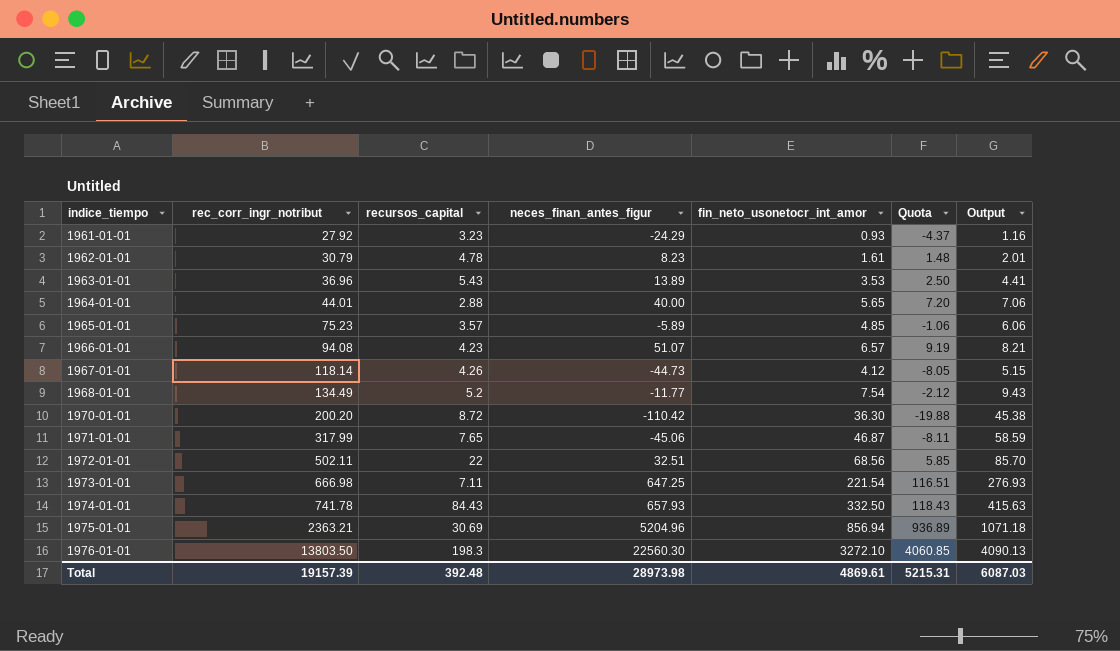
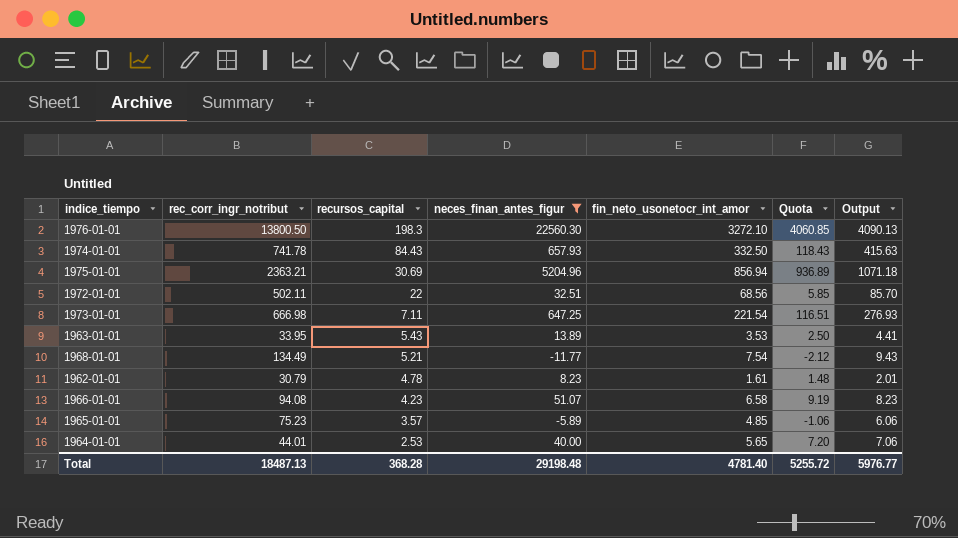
filter: none -> neces_finan_antes_figur >= -11.77
row order: indice_tiempo ascending -> recursos_capital descending
1976-01-01 | rec_corr_ingr_notribut: 13803.50 -> 13800.50
1963-01-01 | rec_corr_ingr_notribut: 36.96 -> 33.95
1968-01-01 | recursos_capital: 5.2 -> 5.21
1966-01-01 | fin_neto_usonetocr_int_amor: 6.57 -> 6.58
1966-01-01 | Output: 8.21 -> 8.23
1964-01-01 | recursos_capital: 2.88 -> 2.53
Total | rec_corr_ingr_notribut: 19157.39 -> 18487.13
Total | recursos_capital: 392.48 -> 368.28
Total | neces_finan_antes_figur: 28973.98 -> 29198.48
Total | fin_neto_usonetocr_int_amor: 4869.61 -> 4781.40
Total | Quota: 5215.31 -> 5255.72
Total | Output: 6087.03 -> 5976.77

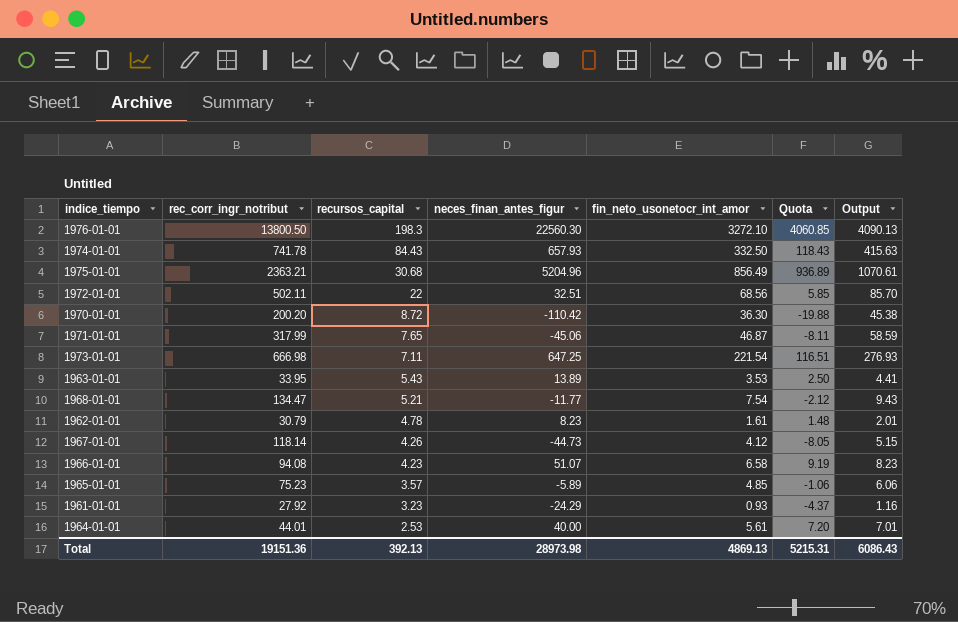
filter: neces_finan_antes_figur >= -11.77 -> none
1975-01-01 | recursos_capital: 30.69 -> 30.68
1975-01-01 | fin_neto_usonetocr_int_amor: 856.94 -> 856.49
1975-01-01 | Output: 1071.18 -> 1070.61
1968-01-01 | rec_corr_ingr_notribut: 134.49 -> 134.47
1964-01-01 | fin_neto_usonetocr_int_amor: 5.65 -> 5.61
1964-01-01 | Output: 7.06 -> 7.01
Total | rec_corr_ingr_notribut: 18487.13 -> 19151.36
Total | recursos_capital: 368.28 -> 392.13
Total | neces_finan_antes_figur: 29198.48 -> 28973.98
Total | fin_neto_usonetocr_int_amor: 4781.40 -> 4869.13
Total | Quota: 5255.72 -> 5215.31
Total | Output: 5976.77 -> 6086.43

